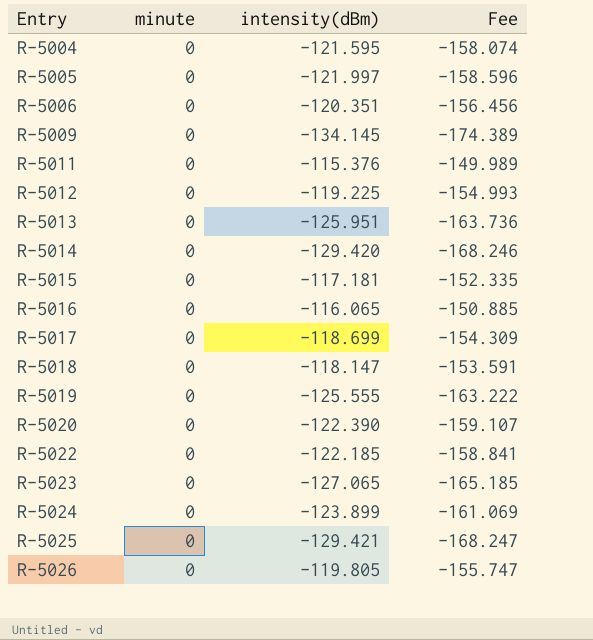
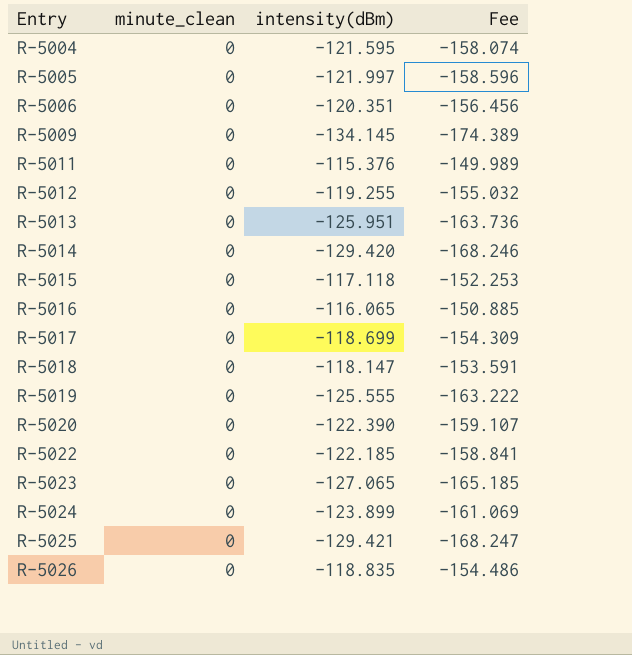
column name: minute -> minute_clean
R-5012 | intensity(dBm): -119.225 -> -119.255
R-5012 | Fee: -154.993 -> -155.032
R-5015 | intensity(dBm): -117.181 -> -117.118
R-5015 | Fee: -152.335 -> -152.253
R-5026 | intensity(dBm): -119.805 -> -118.835
R-5026 | Fee: -155.747 -> -154.486

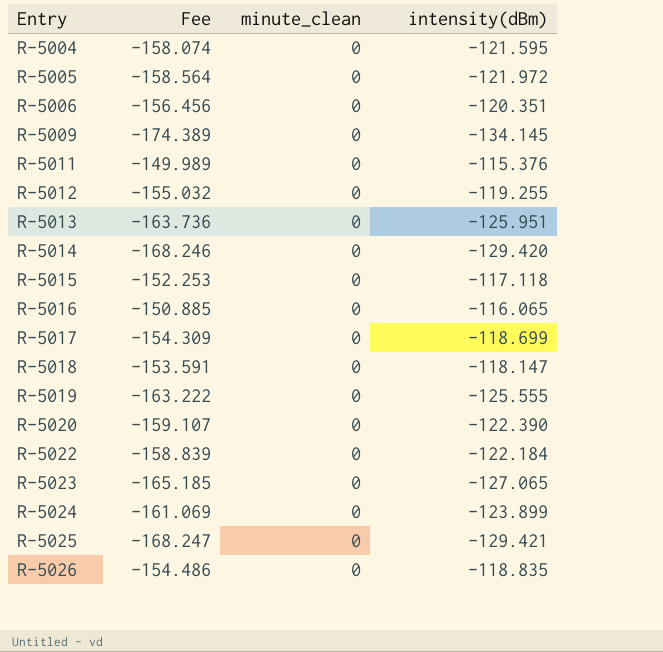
column Fee | position: 4 -> 2
R-5005 | Fee: -158.596 -> -158.564
R-5005 | intensity(dBm): -121.997 -> -121.972
R-5022 | Fee: -158.841 -> -158.839
R-5022 | intensity(dBm): -122.185 -> -122.184

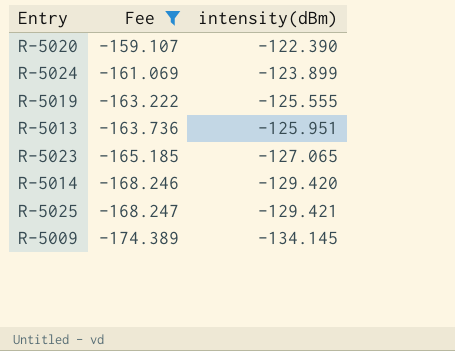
filter: none -> Fee <= -159.107
row order: Entry ascending -> Fee descending
column minute_clean | position: 3 -> none

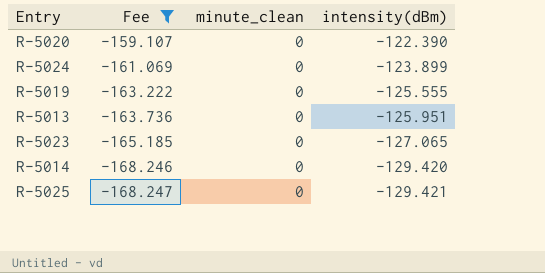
column minute_clean | position: none -> 3
row R-5009: -174.389 | -134.145 -> none

